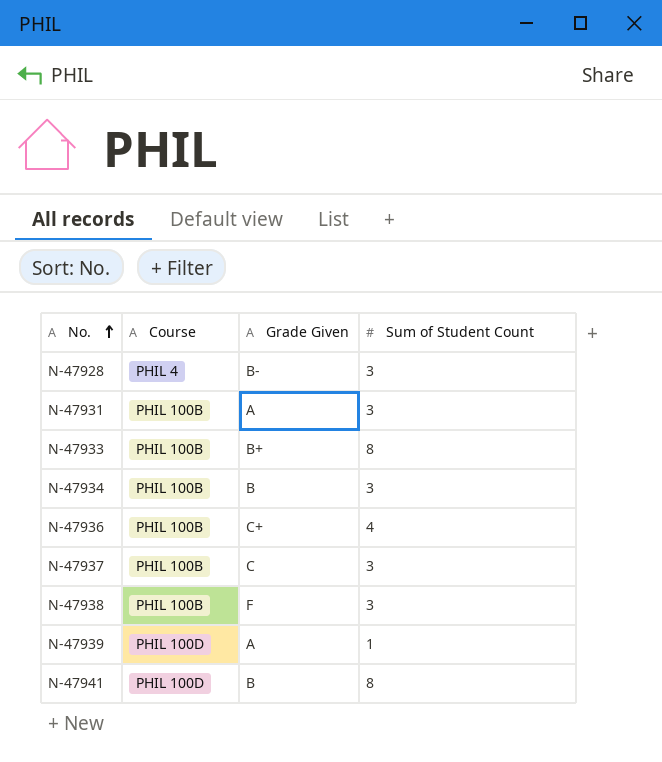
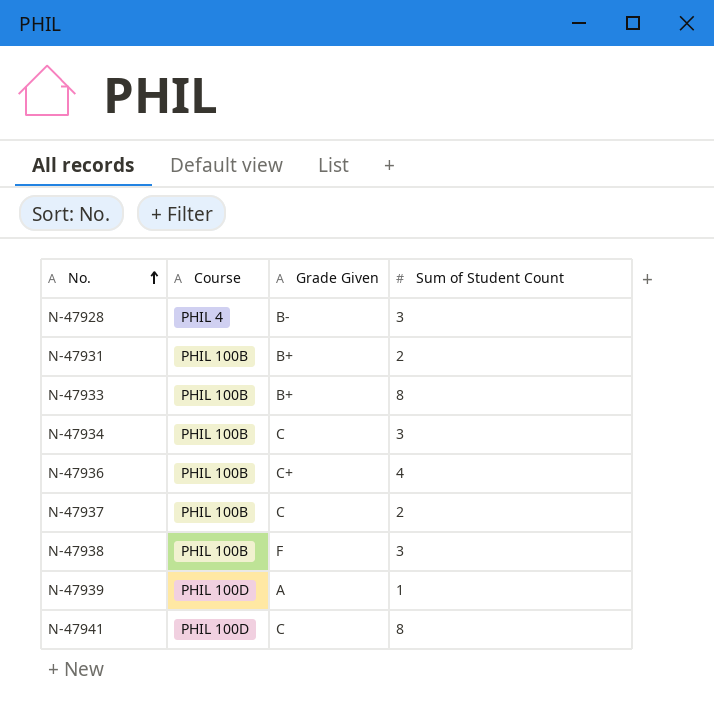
N-47931 | Grade Given: A -> B+
N-47931 | Sum of Student Count: 3 -> 2
N-47934 | Grade Given: B -> C
N-47937 | Sum of Student Count: 3 -> 2
N-47941 | Grade Given: B -> C

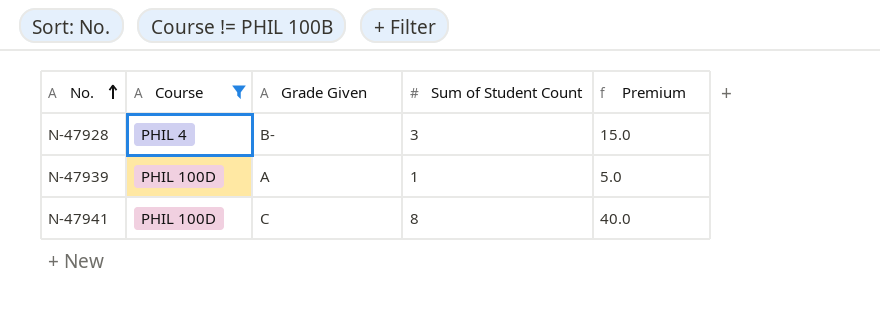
filter: none -> Course != PHIL 100B
column Premium | formula: none -> [Sum of Student Count] * 5

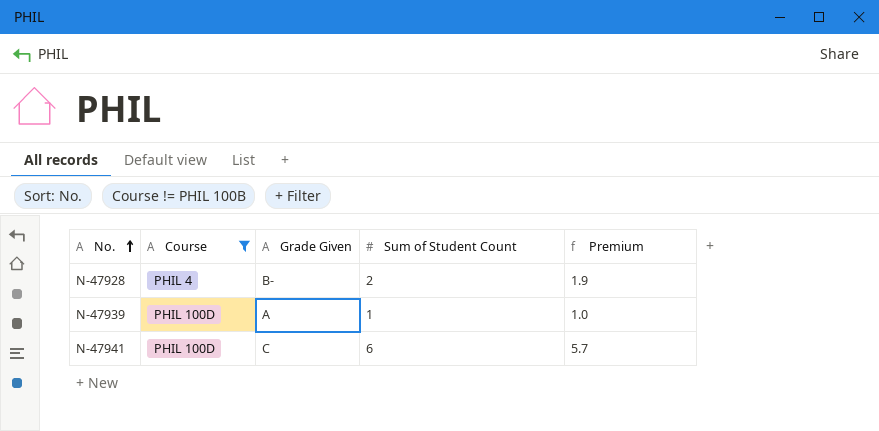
column Premium | formula: [Sum of Student Count] * 5 -> [Sum of Student Count] * 0.95
N-47928 | Sum of Student Count: 3 -> 2
N-47941 | Sum of Student Count: 8 -> 6

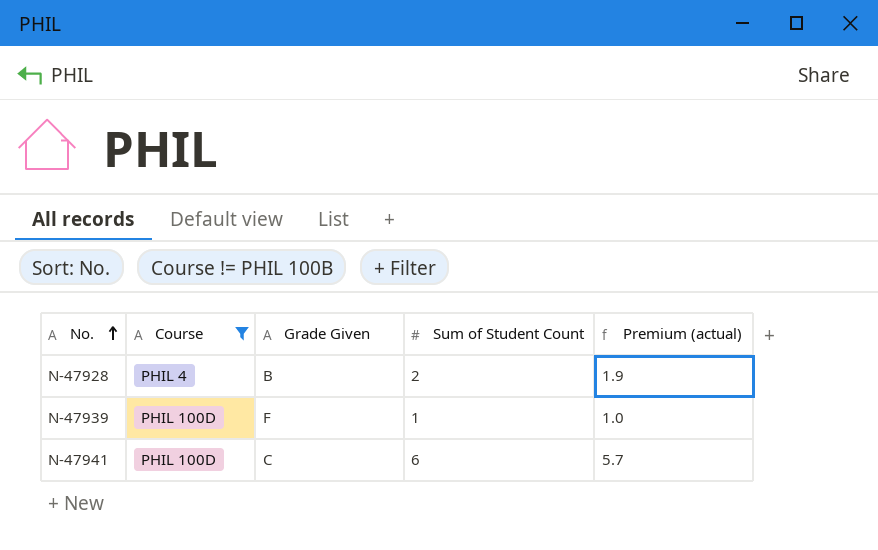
column name: Premium -> Premium (actual)
N-47928 | Grade Given: B- -> B
N-47939 | Grade Given: A -> F

